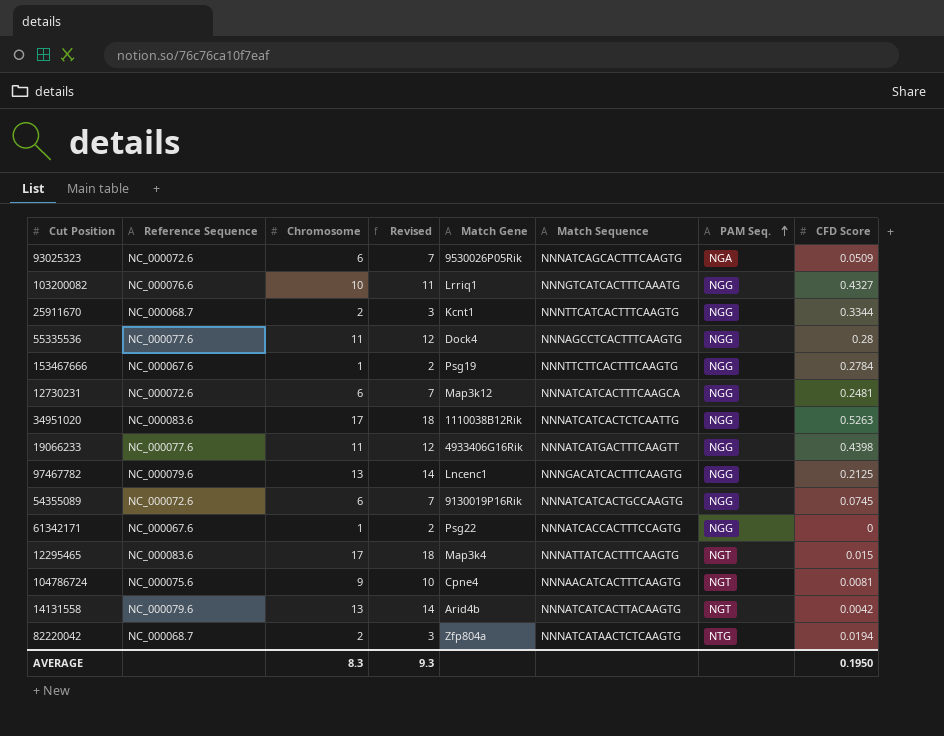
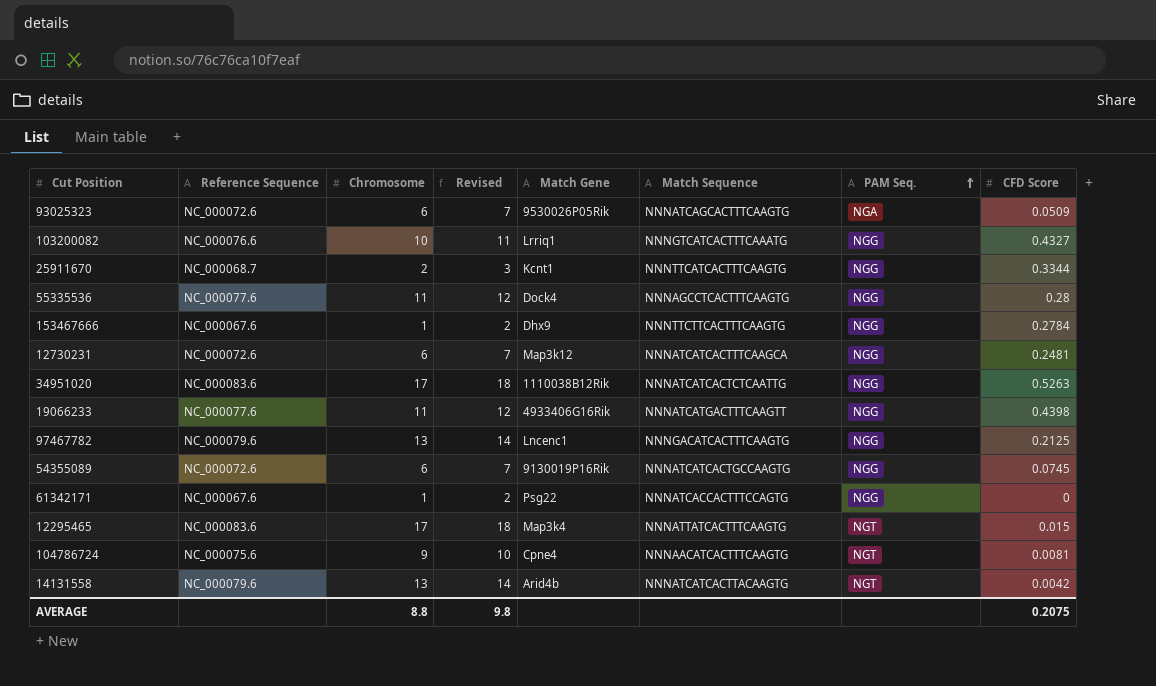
row 82220042: NC_000068.7 | 2 | 3 | Zfp804a | NNNATCATAACTCTCAAGTG | NTG | 0.0194 -> none
153467666 | Match Gene: Psg19 -> Dhx9
AVERAGE | Chromosome: 8.3 -> 8.8
AVERAGE | Revised: 9.3 -> 9.8
AVERAGE | CFD Score: 0.1950 -> 0.2075

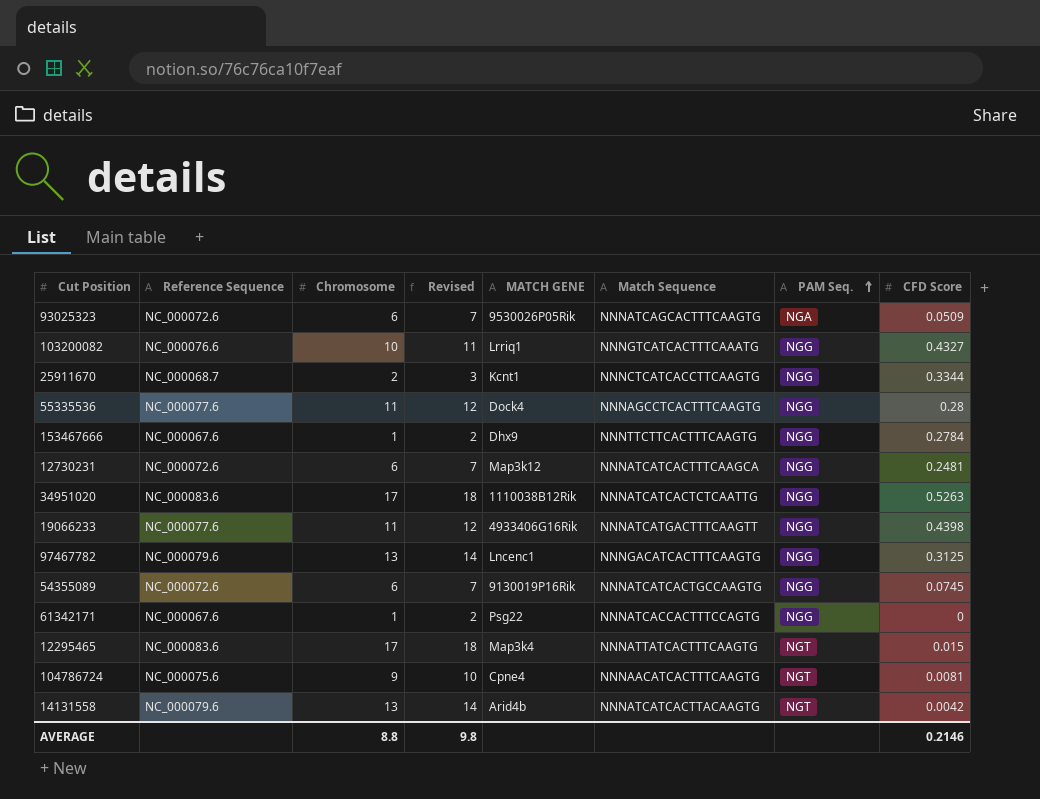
column name: Match Gene -> MATCH GENE
25911670 | Match Sequence: NNNTTCATCACTTTCAAGTG -> NNNCTCATCACCTTCAAGTG
97467782 | CFD Score: 0.2125 -> 0.3125
AVERAGE | CFD Score: 0.2075 -> 0.2146

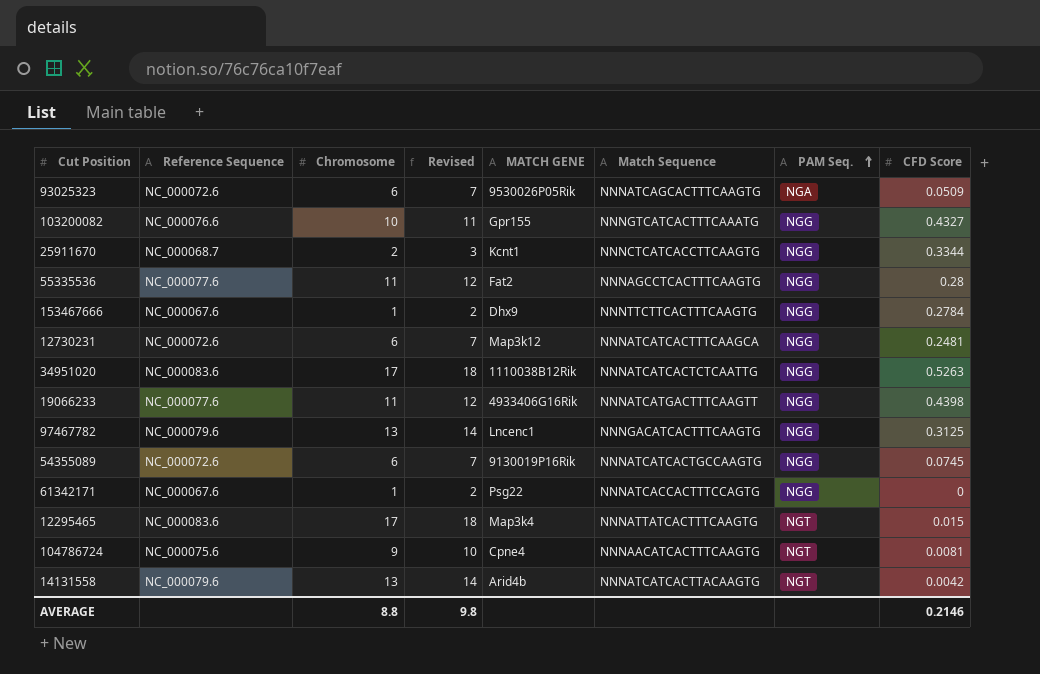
103200082 | MATCH GENE: Lrriq1 -> Gpr155
55335536 | MATCH GENE: Dock4 -> Fat2

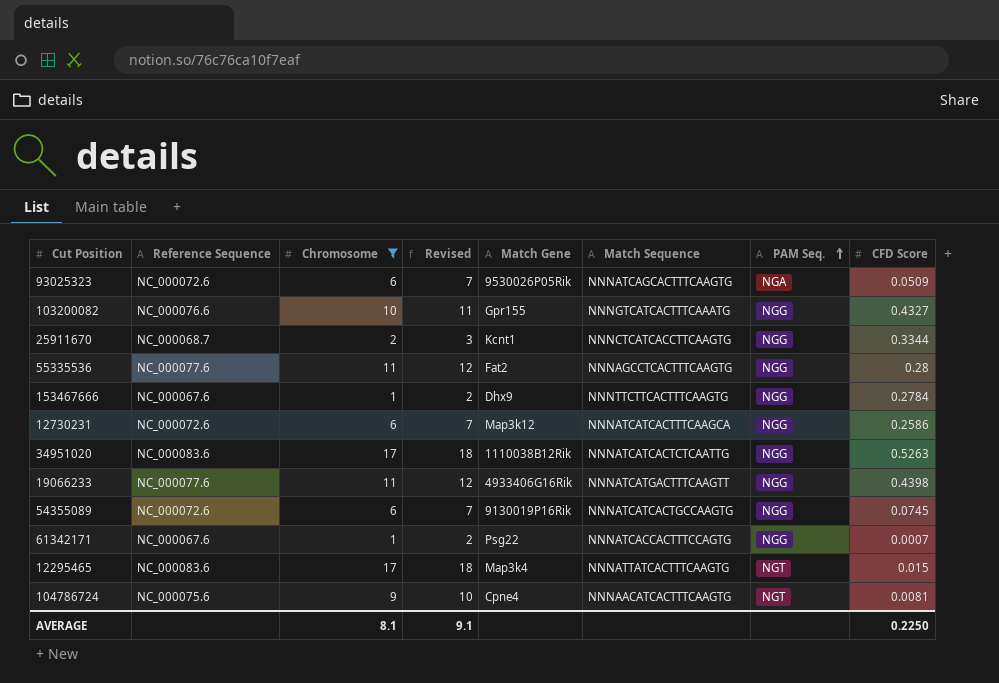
filter: none -> Chromosome != 13
column name: MATCH GENE -> Match Gene
12730231 | CFD Score: 0.2481 -> 0.2586
61342171 | CFD Score: 0 -> 0.0007
AVERAGE | Chromosome: 8.8 -> 8.1
AVERAGE | Revised: 9.8 -> 9.1
AVERAGE | CFD Score: 0.2146 -> 0.2250

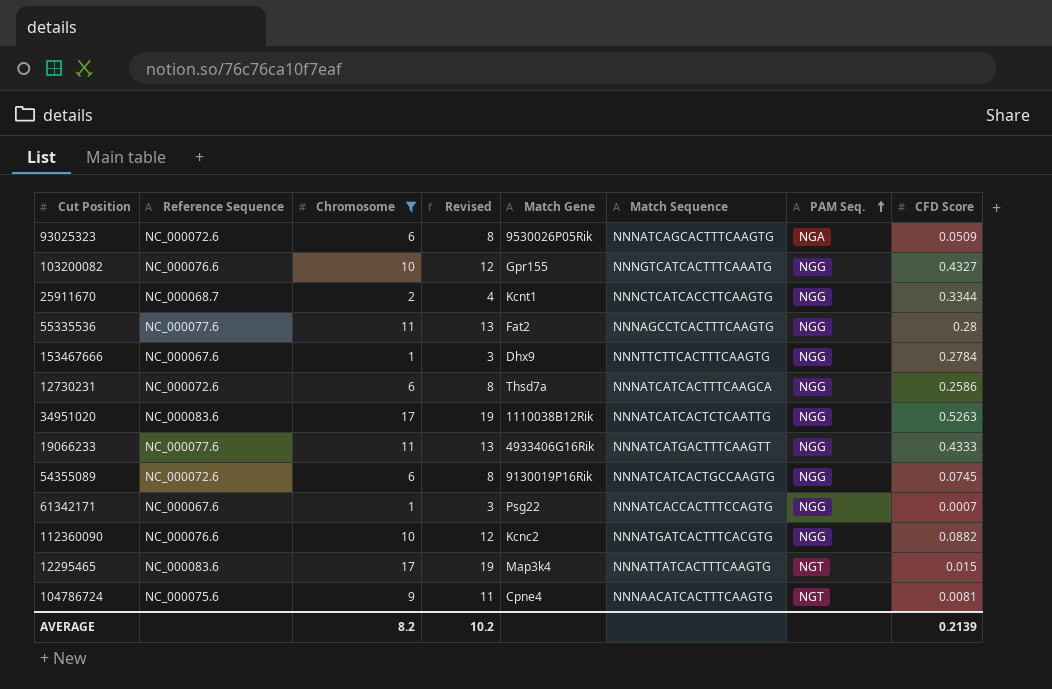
column Revised | formula: [Chromosome] + 1 -> [Chromosome] + 2
12730231 | Match Gene: Map3k12 -> Thsd7a
19066233 | CFD Score: 0.4398 -> 0.4333
row 112360090: none -> NC_000076.6 | 10 | 12 | Kcnc2 | NNNATGATCACTTTCACGTG | NGG | 0.0882
AVERAGE | Chromosome: 8.1 -> 8.2
AVERAGE | Revised: 9.1 -> 10.2
AVERAGE | CFD Score: 0.2250 -> 0.2139

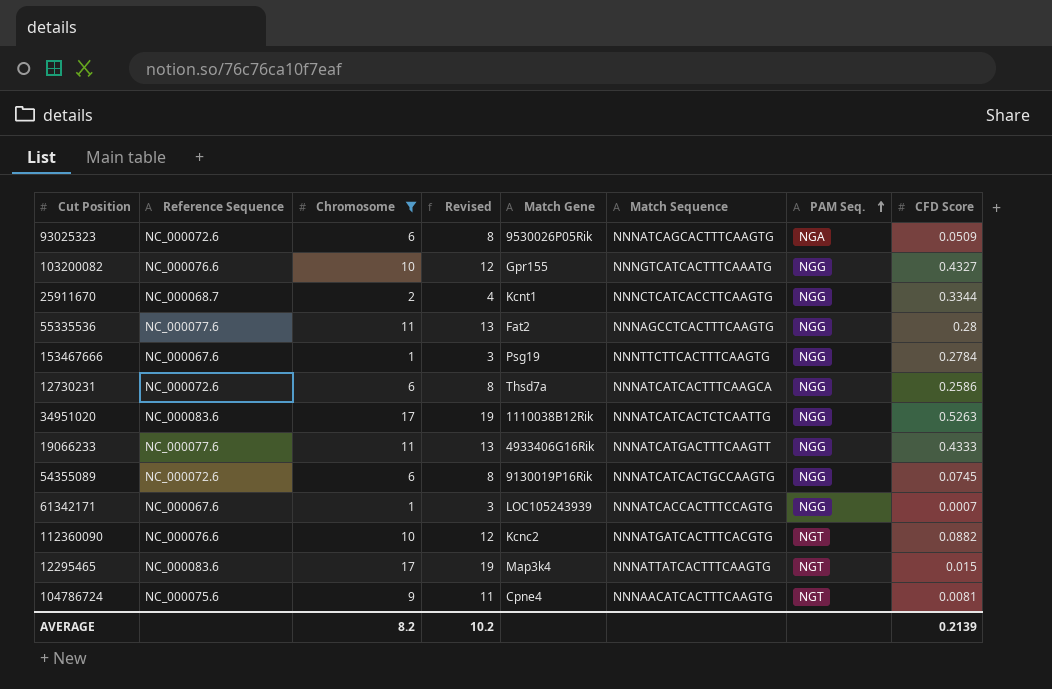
153467666 | Match Gene: Dhx9 -> Psg19
61342171 | Match Gene: Psg22 -> LOC105243939
112360090 | PAM Seq.: NGG -> NGT

